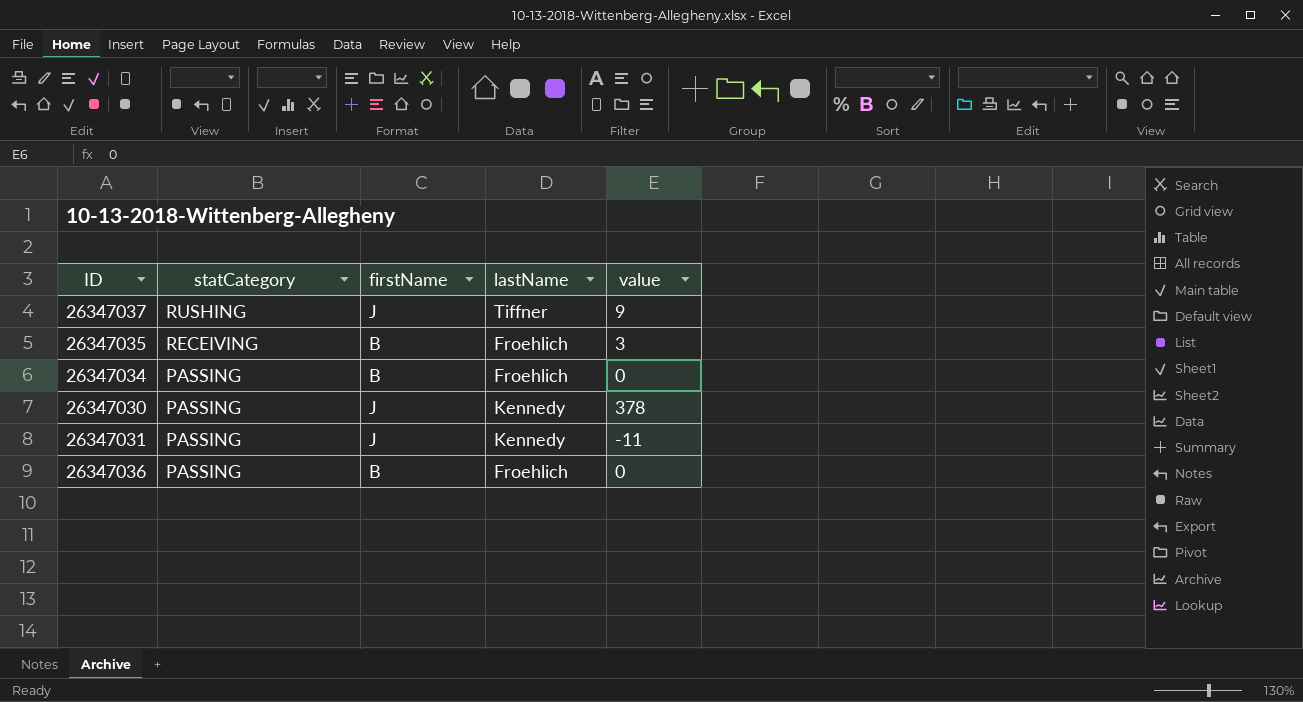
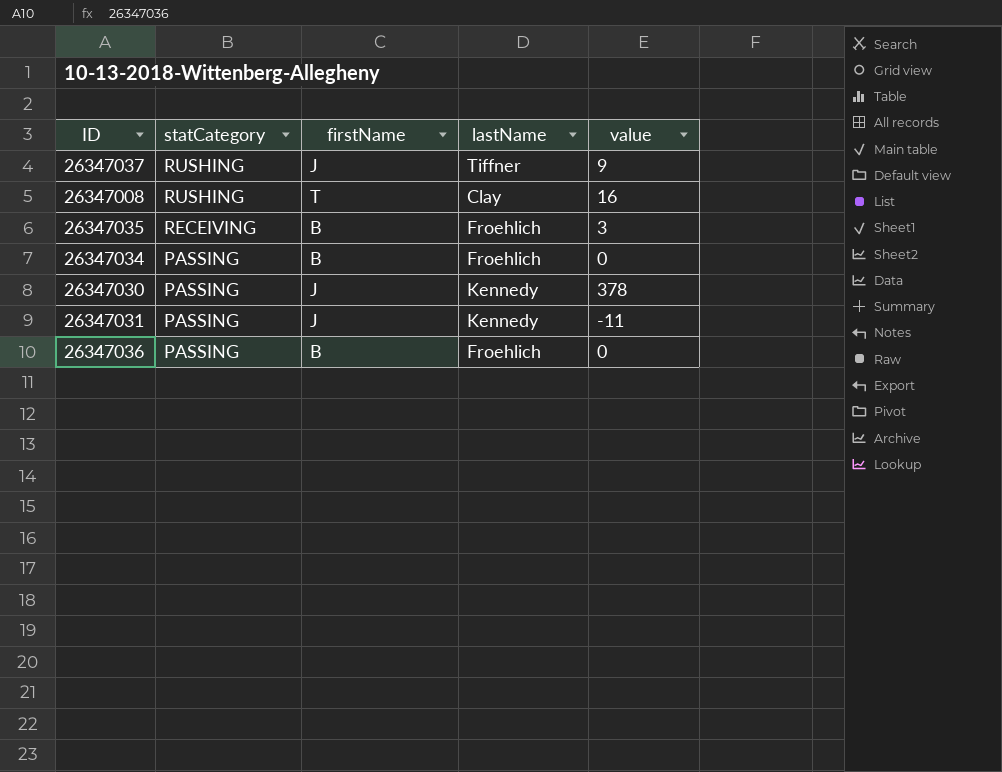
row 26347008: none -> RUSHING | T | Clay | 16

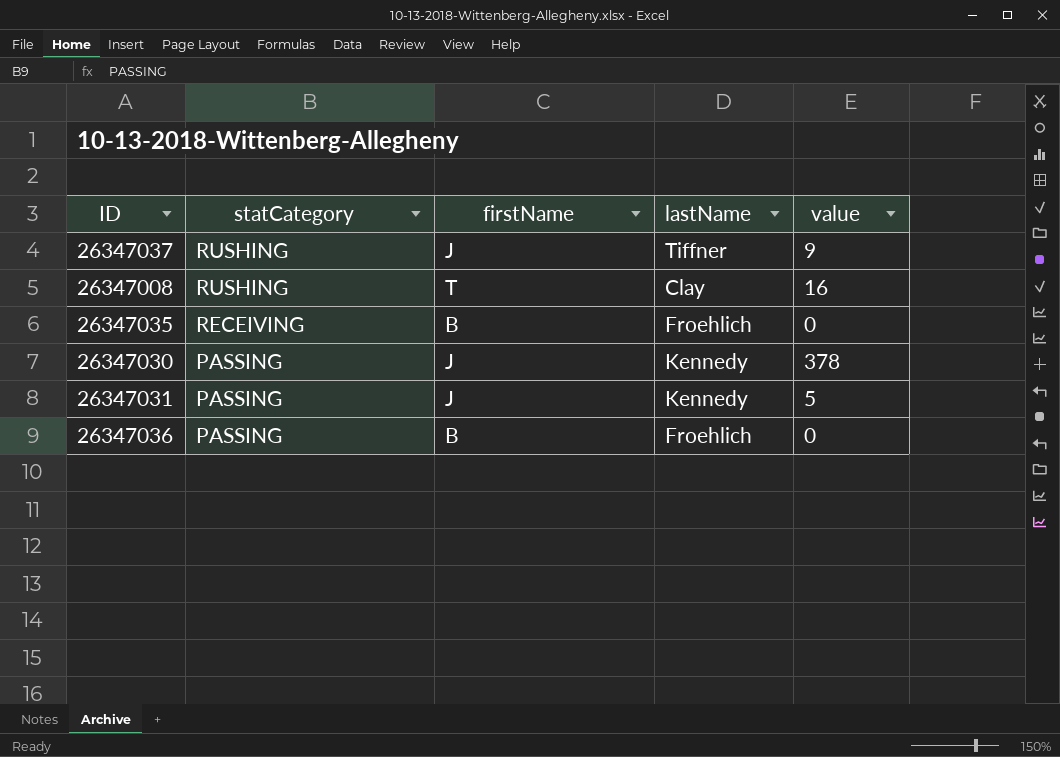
row 26347034: PASSING | B | Froehlich | 0 -> none
26347035 | value: 3 -> 0
26347031 | value: -11 -> 5

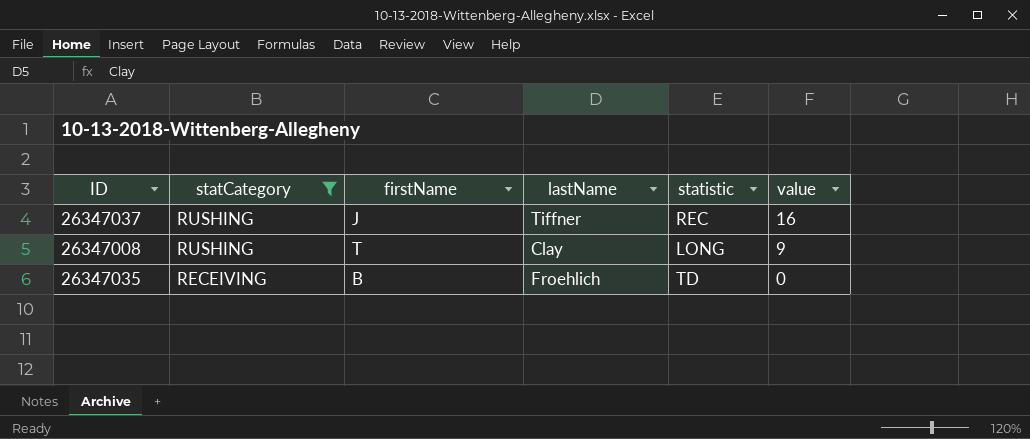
filter: none -> statCategory != PASSING
column statistic | position: none -> 5
26347037 | value: 9 -> 16
26347008 | value: 16 -> 9

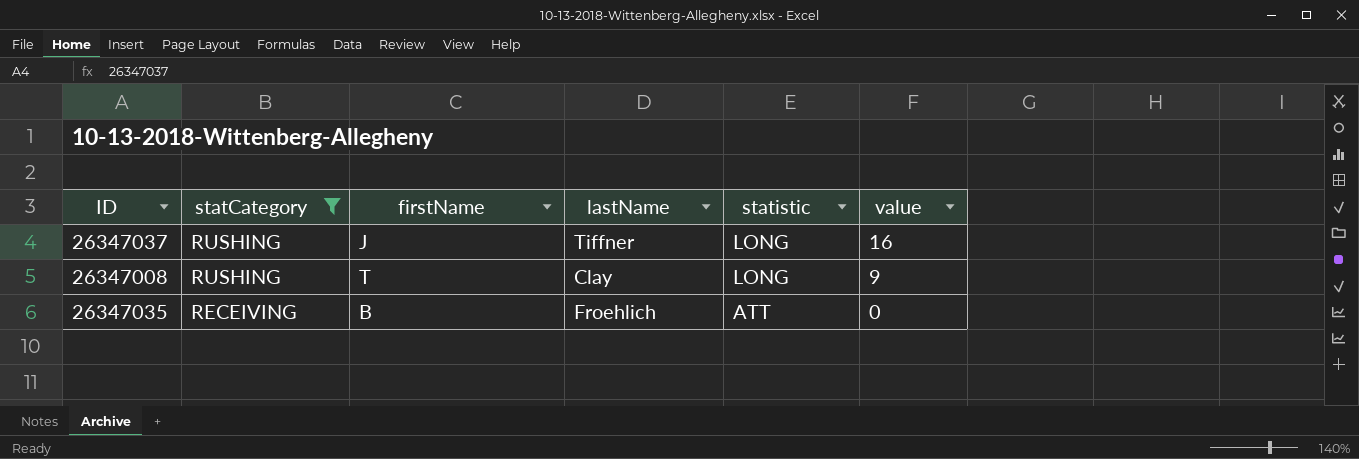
26347037 | statistic: REC -> LONG
26347035 | statistic: TD -> ATT

